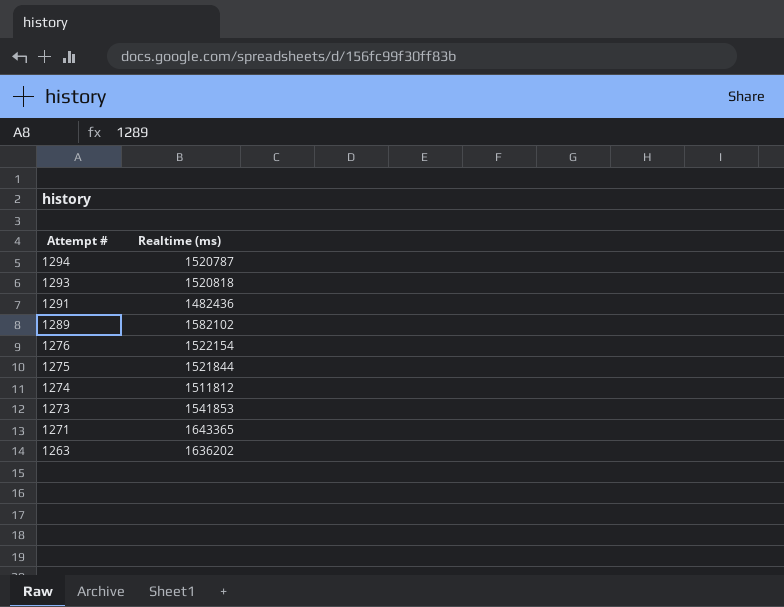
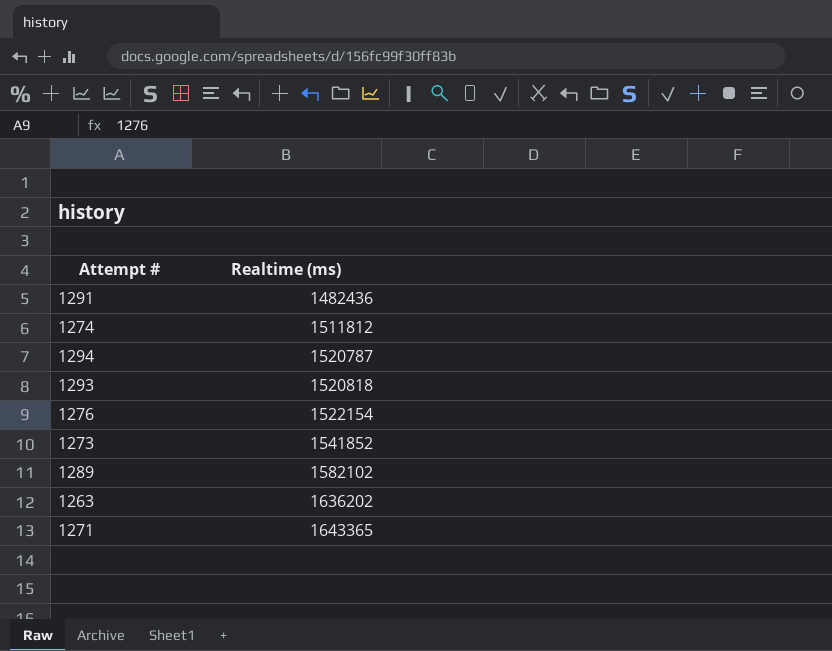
row order: Attempt # descending -> Realtime (ms) ascending
row 1275: 1521844 -> none
1273 | Realtime (ms): 1541853 -> 1541852

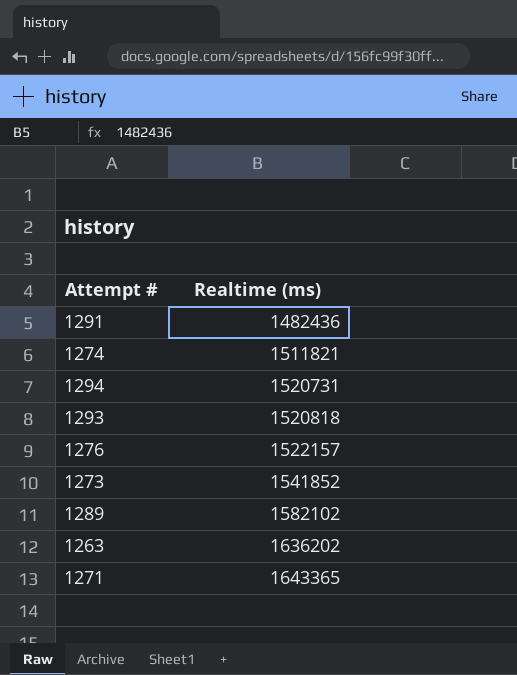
1274 | Realtime (ms): 1511812 -> 1511821
1294 | Realtime (ms): 1520787 -> 1520731
1276 | Realtime (ms): 1522154 -> 1522157

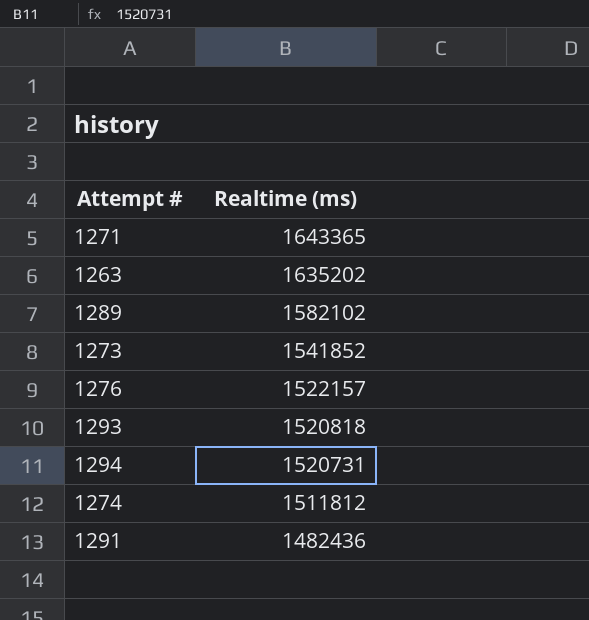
row order: Realtime (ms) ascending -> Realtime (ms) descending
1263 | Realtime (ms): 1636202 -> 1635202
1274 | Realtime (ms): 1511821 -> 1511812

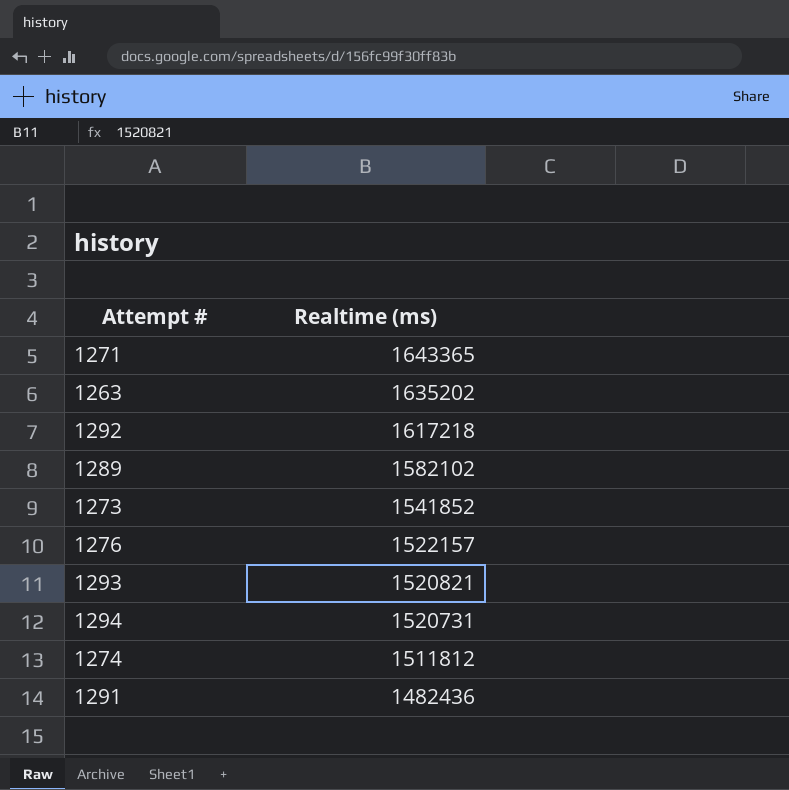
row 1292: none -> 1617218
1293 | Realtime (ms): 1520818 -> 1520821

